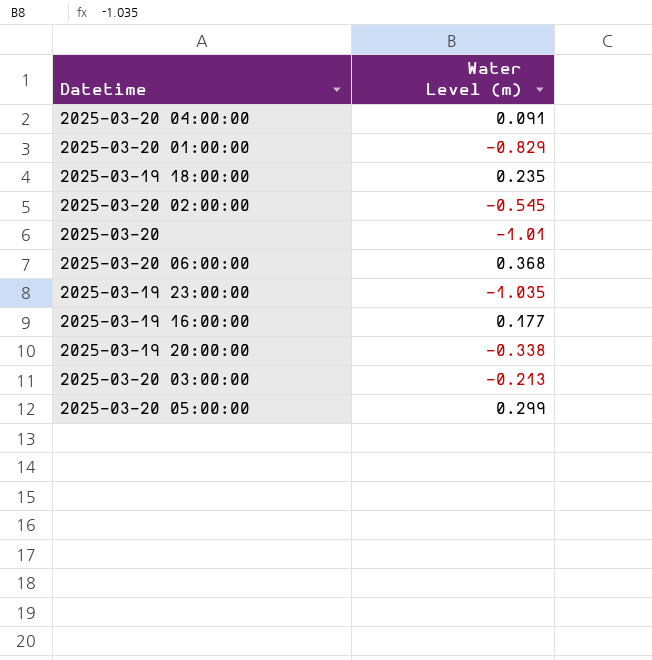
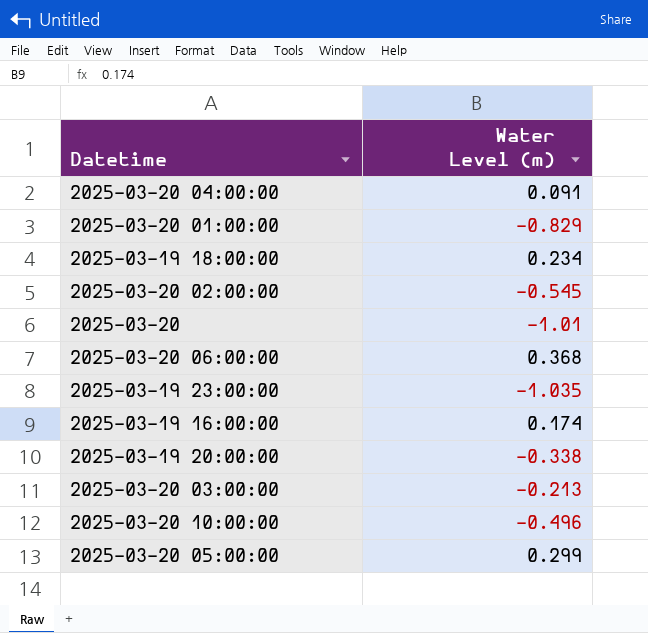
2025-03-19 18:00:00 | Water Level (m): 0.235 -> 0.234
2025-03-19 16:00:00 | Water Level (m): 0.177 -> 0.174
row 2025-03-20 10:00:00: none -> -0.496

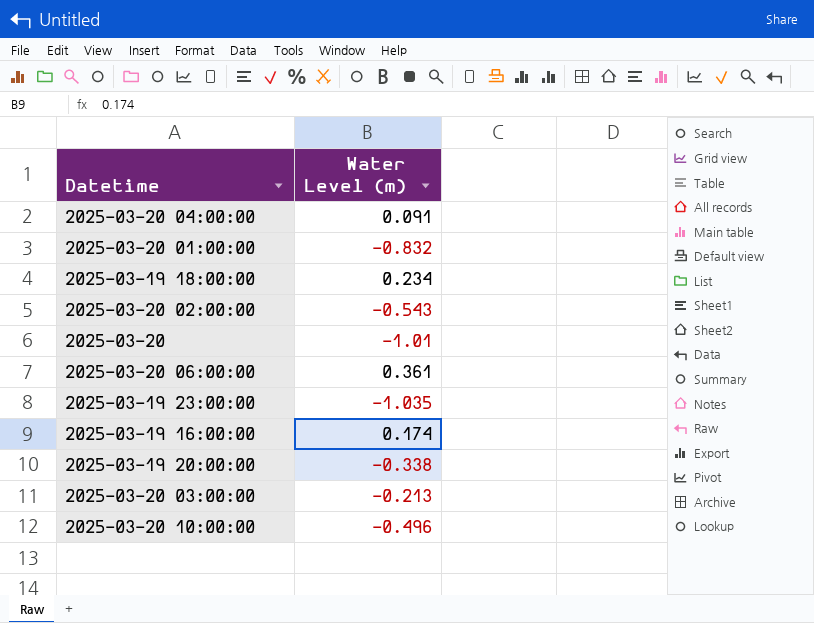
row 2025-03-20 05:00:00: 0.299 -> none
2025-03-20 01:00:00 | Water Level (m): -0.829 -> -0.832
2025-03-20 02:00:00 | Water Level (m): -0.545 -> -0.543
2025-03-20 06:00:00 | Water Level (m): 0.368 -> 0.361

